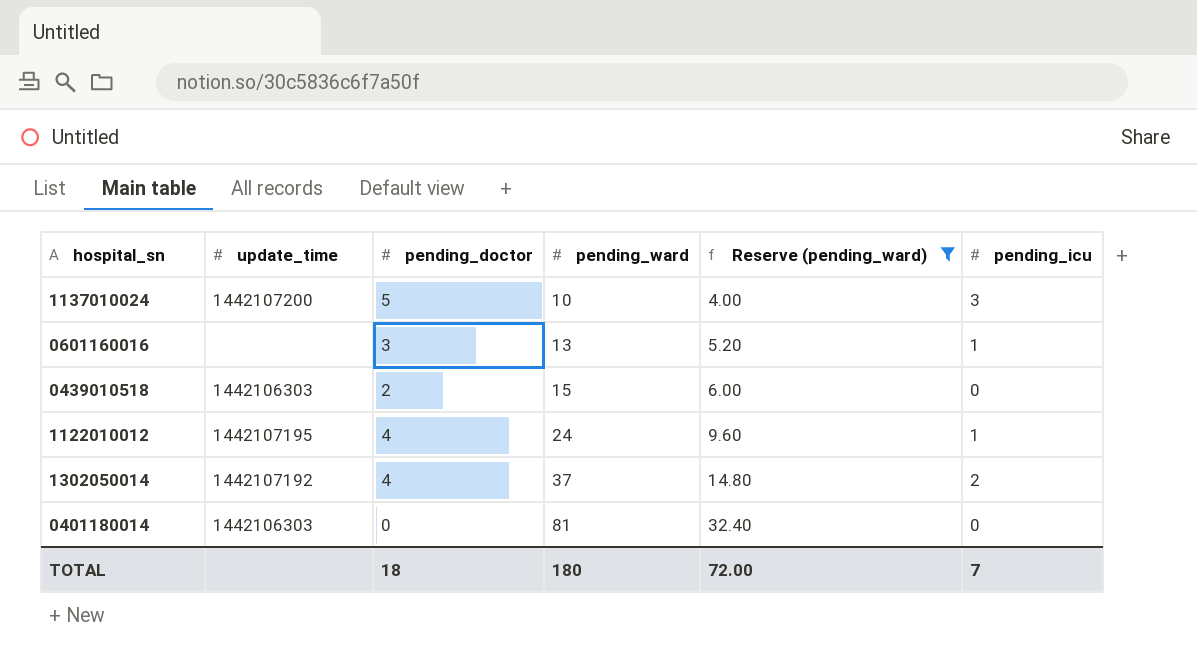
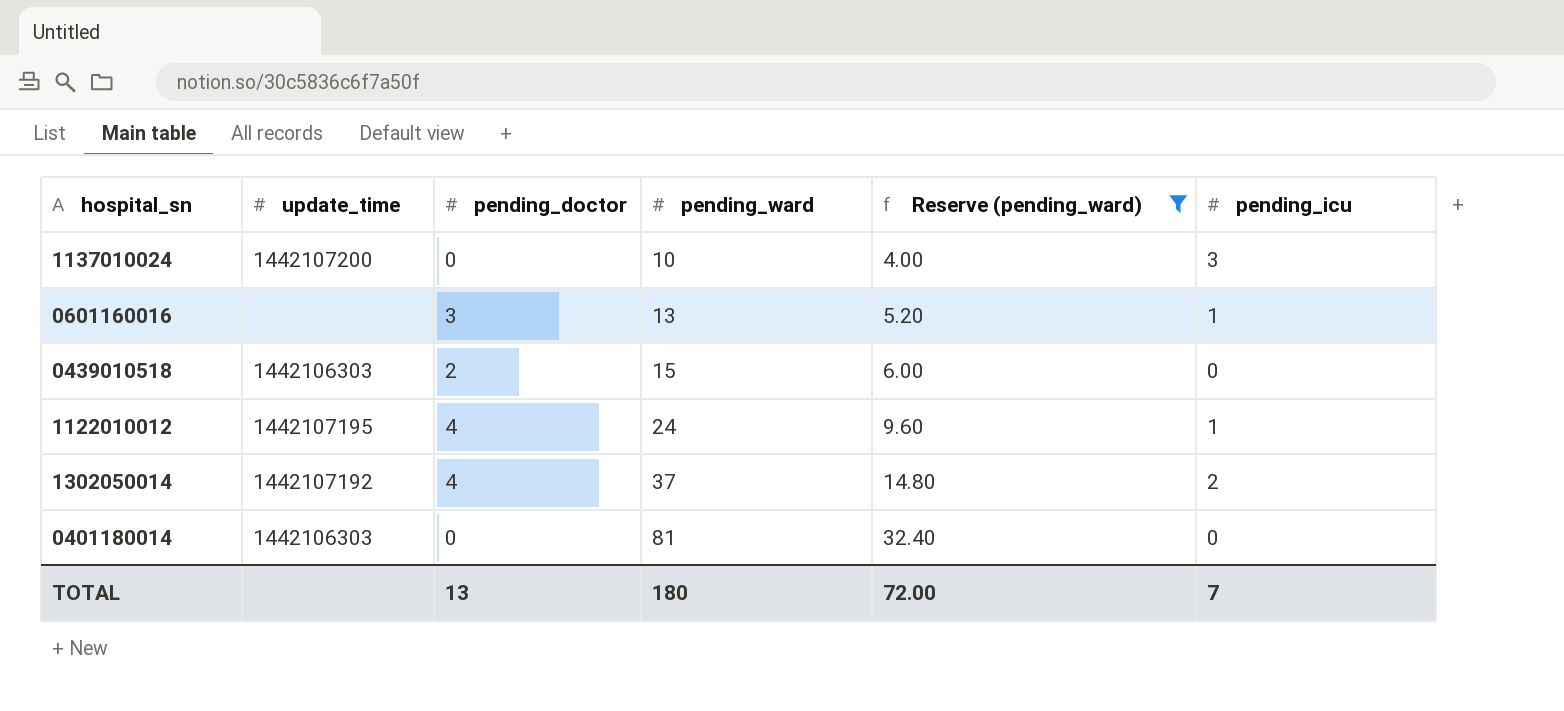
1137010024 | pending_doctor: 5 -> 0
TOTAL | pending_doctor: 18 -> 13

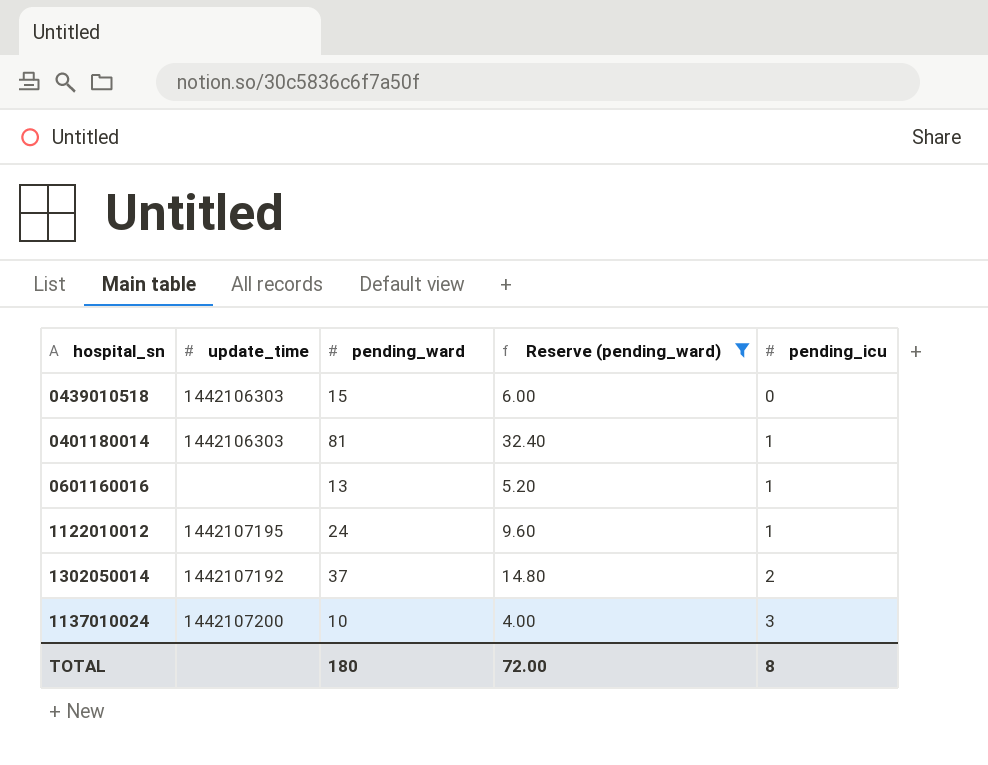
row order: pending_ward ascending -> pending_icu ascending
column pending_doctor | position: 3 -> none
0401180014 | pending_icu: 0 -> 1
TOTAL | pending_icu: 7 -> 8

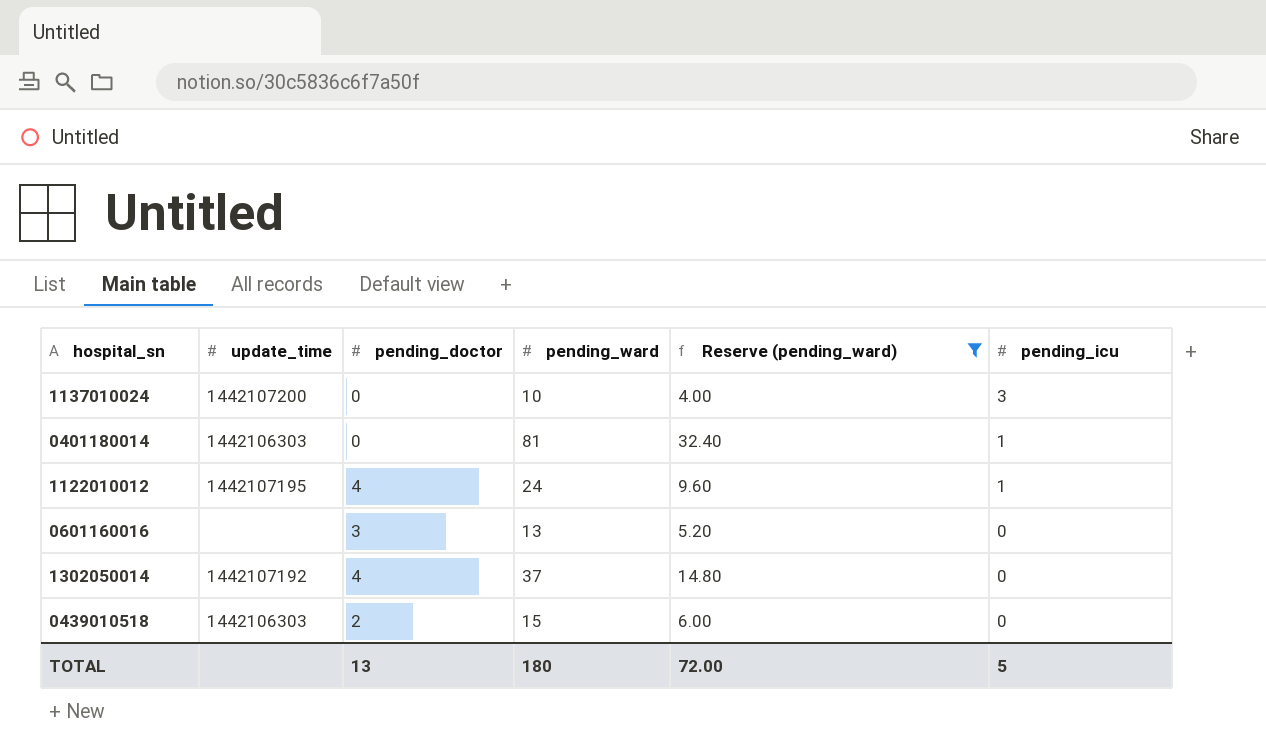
row order: pending_icu ascending -> pending_icu descending
column pending_doctor | position: none -> 3
0601160016 | pending_icu: 1 -> 0
1302050014 | pending_icu: 2 -> 0
TOTAL | pending_icu: 8 -> 5

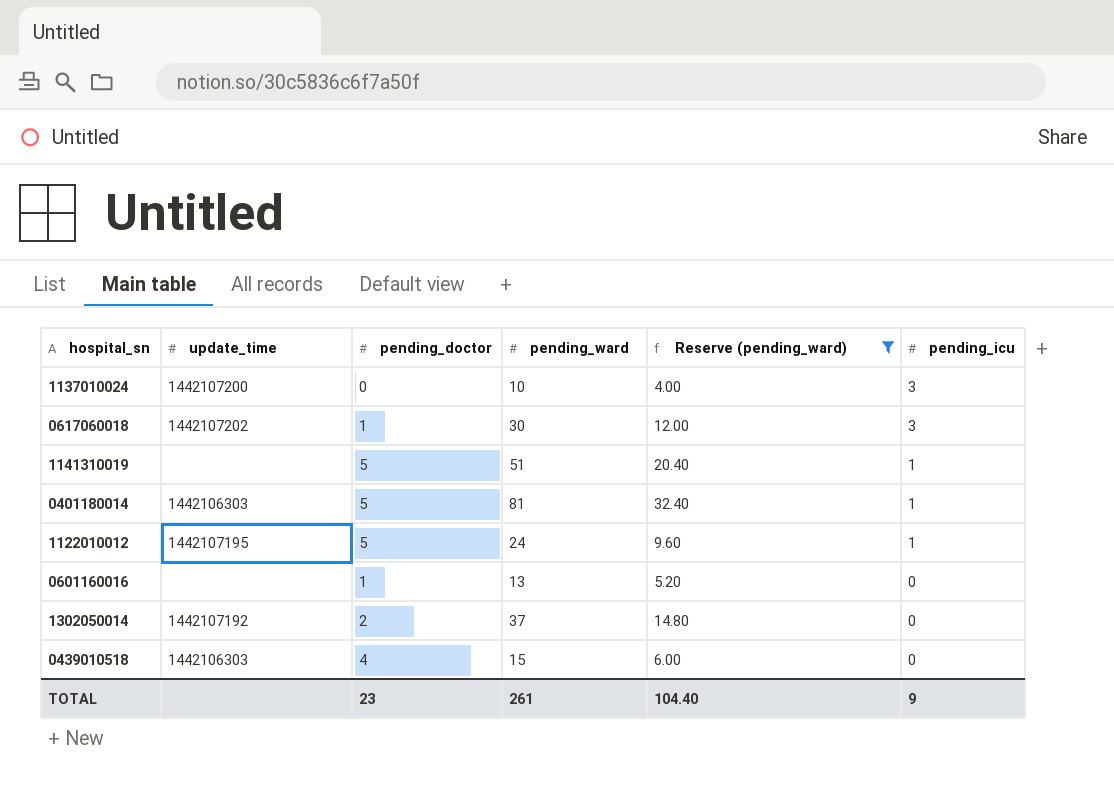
row 0617060018: none -> 1442107202 | 1 | 30 | 12.00 | 3
row 1141310019: none -> none | 5 | 51 | 20.40 | 1
0401180014 | pending_doctor: 0 -> 5
1122010012 | pending_doctor: 4 -> 5
0601160016 | pending_doctor: 3 -> 1
1302050014 | pending_doctor: 4 -> 2
0439010518 | pending_doctor: 2 -> 4
TOTAL | pending_doctor: 13 -> 23
TOTAL | pending_ward: 180 -> 261
TOTAL | Reserve (pending_ward): 72.00 -> 104.40
TOTAL | pending_icu: 5 -> 9

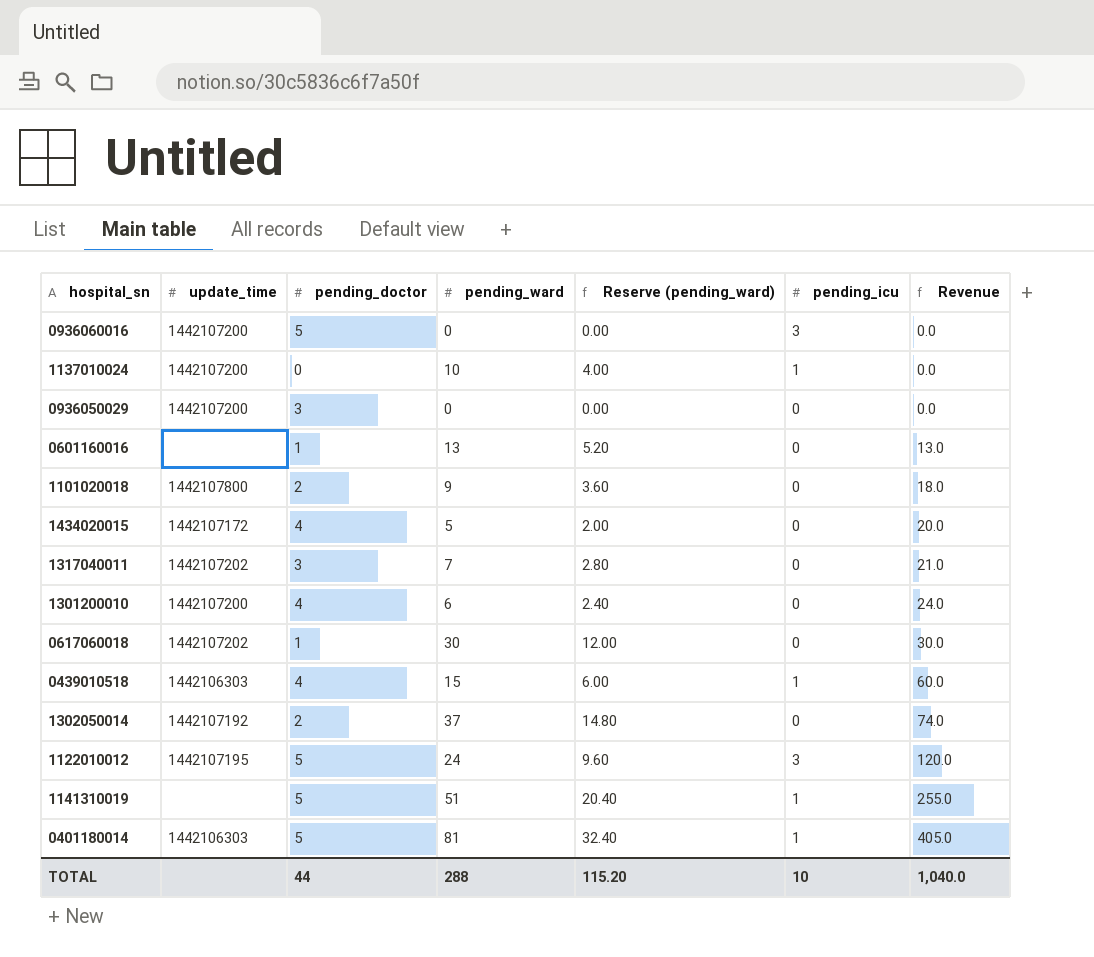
filter: Reserve (pending_ward) >= 4.00 -> none
row order: pending_icu descending -> Revenue ascending
column Revenue | formula: none -> [pending_doctor] * [pending_ward]
1137010024 | pending_icu: 3 -> 1
0617060018 | pending_icu: 3 -> 0
0439010518 | pending_icu: 0 -> 1
1122010012 | pending_icu: 1 -> 3
TOTAL | pending_doctor: 23 -> 44
TOTAL | pending_ward: 261 -> 288
TOTAL | Reserve (pending_ward): 104.40 -> 115.20
TOTAL | pending_icu: 9 -> 10

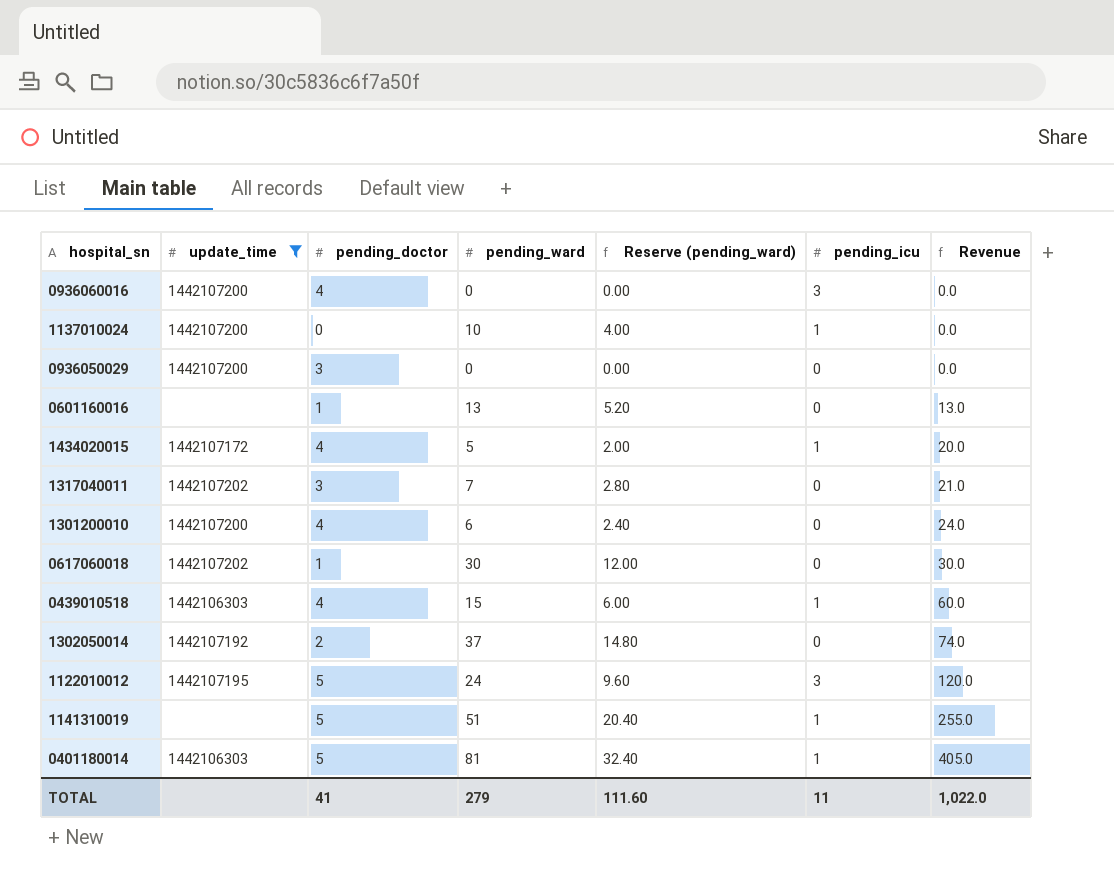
filter: none -> update_time != 1442107800
0936060016 | pending_doctor: 5 -> 4
1434020015 | pending_icu: 0 -> 1
TOTAL | pending_doctor: 44 -> 41
TOTAL | pending_ward: 288 -> 279
TOTAL | Reserve (pending_ward): 115.20 -> 111.60
TOTAL | pending_icu: 10 -> 11
TOTAL | Revenue: 1,040.0 -> 1,022.0

